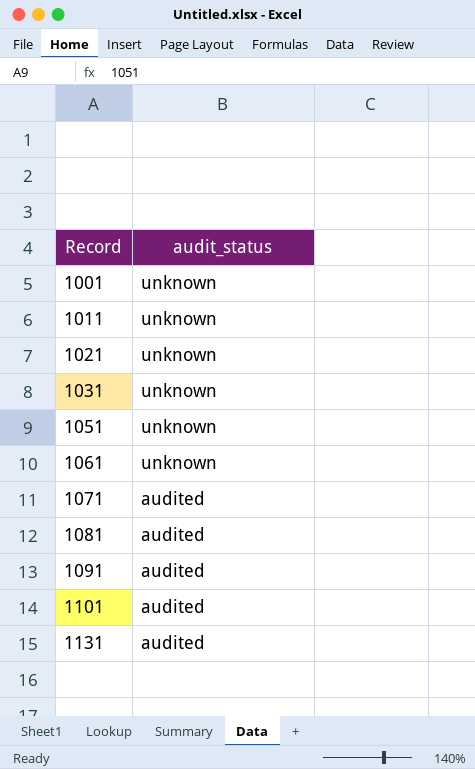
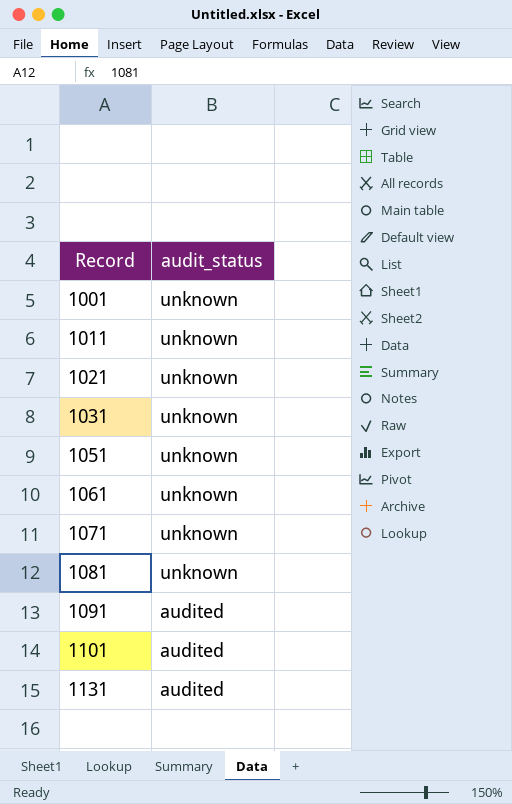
1071 | audit_status: audited -> unknown
1081 | audit_status: audited -> unknown

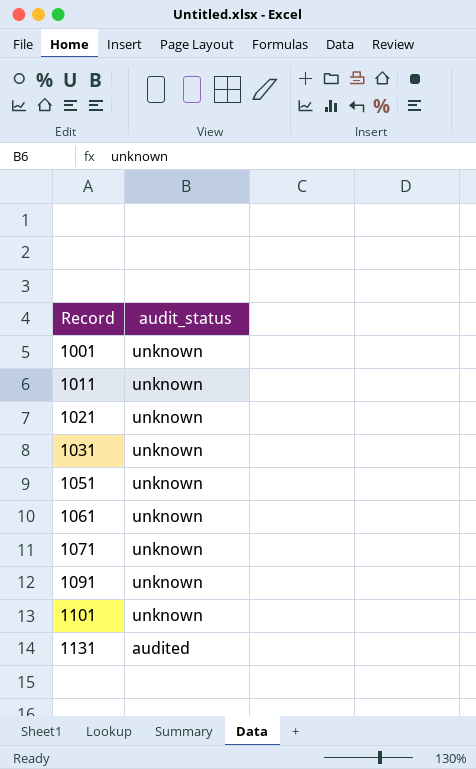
row 1081: unknown -> none
1091 | audit_status: audited -> unknown
1101 | audit_status: audited -> unknown

